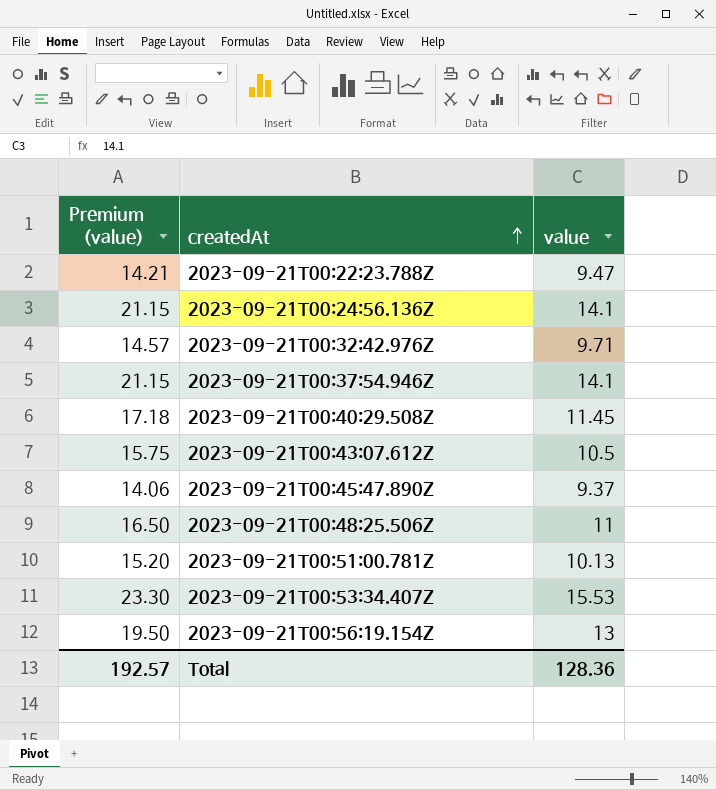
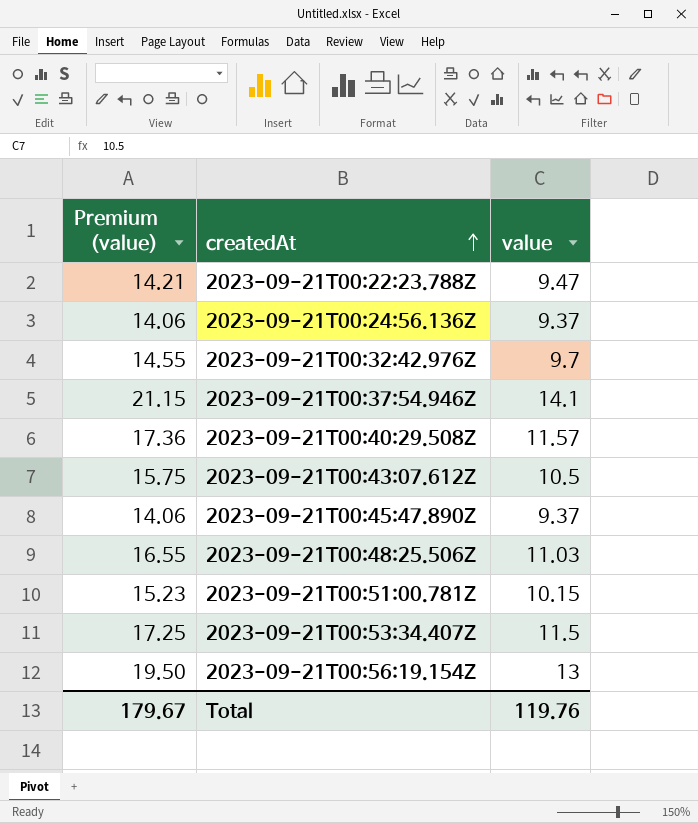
2023-09-21T00:24:56.136Z | Premium (value): 21.15 -> 14.06
2023-09-21T00:24:56.136Z | value: 14.1 -> 9.37
2023-09-21T00:32:42.976Z | Premium (value): 14.57 -> 14.55
2023-09-21T00:32:42.976Z | value: 9.71 -> 9.7
2023-09-21T00:40:29.508Z | Premium (value): 17.18 -> 17.36
2023-09-21T00:40:29.508Z | value: 11.45 -> 11.57
2023-09-21T00:48:25.506Z | Premium (value): 16.50 -> 16.55
2023-09-21T00:48:25.506Z | value: 11 -> 11.03
2023-09-21T00:51:00.781Z | Premium (value): 15.20 -> 15.23
2023-09-21T00:51:00.781Z | value: 10.13 -> 10.15
2023-09-21T00:53:34.407Z | Premium (value): 23.30 -> 17.25
2023-09-21T00:53:34.407Z | value: 15.53 -> 11.5
Total | Premium (value): 192.57 -> 179.67
Total | value: 128.36 -> 119.76

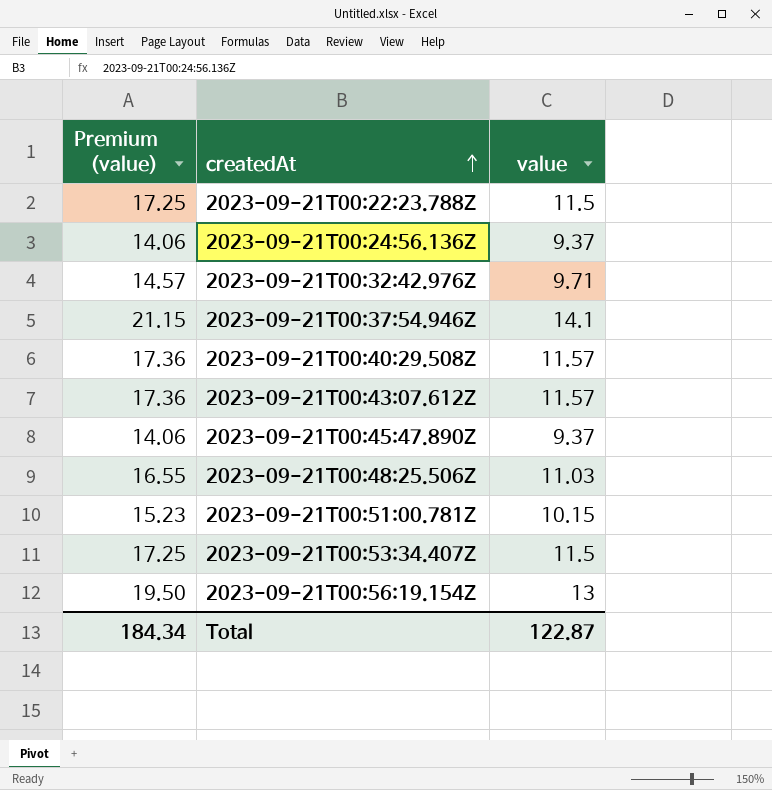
2023-09-21T00:22:23.788Z | Premium (value): 14.21 -> 17.25
2023-09-21T00:22:23.788Z | value: 9.47 -> 11.5
2023-09-21T00:32:42.976Z | Premium (value): 14.55 -> 14.57
2023-09-21T00:32:42.976Z | value: 9.7 -> 9.71
2023-09-21T00:43:07.612Z | Premium (value): 15.75 -> 17.36
2023-09-21T00:43:07.612Z | value: 10.5 -> 11.57
Total | Premium (value): 179.67 -> 184.34
Total | value: 119.76 -> 122.87

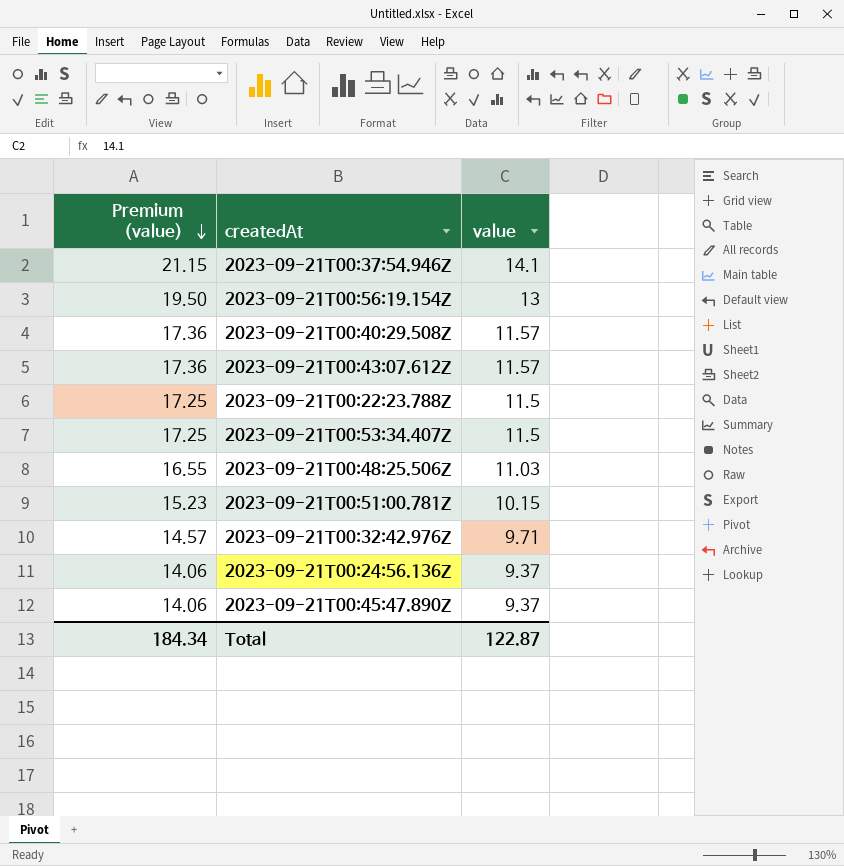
row order: createdAt ascending -> Premium (value) descending

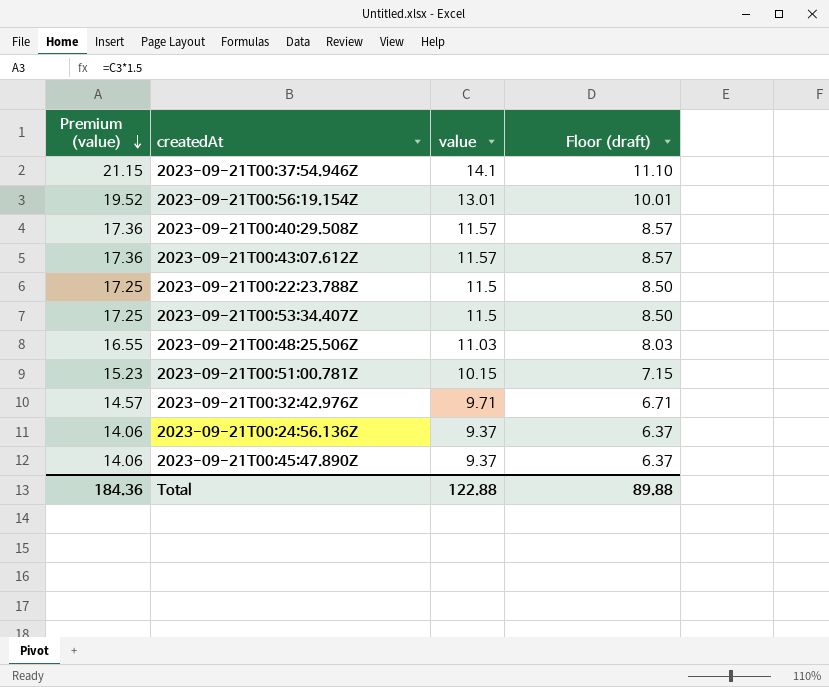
column Floor (draft) | formula: none -> [value] - 3
2023-09-21T00:56:19.154Z | Premium (value): 19.50 -> 19.52
2023-09-21T00:56:19.154Z | value: 13 -> 13.01
Total | Premium (value): 184.34 -> 184.36
Total | value: 122.87 -> 122.88

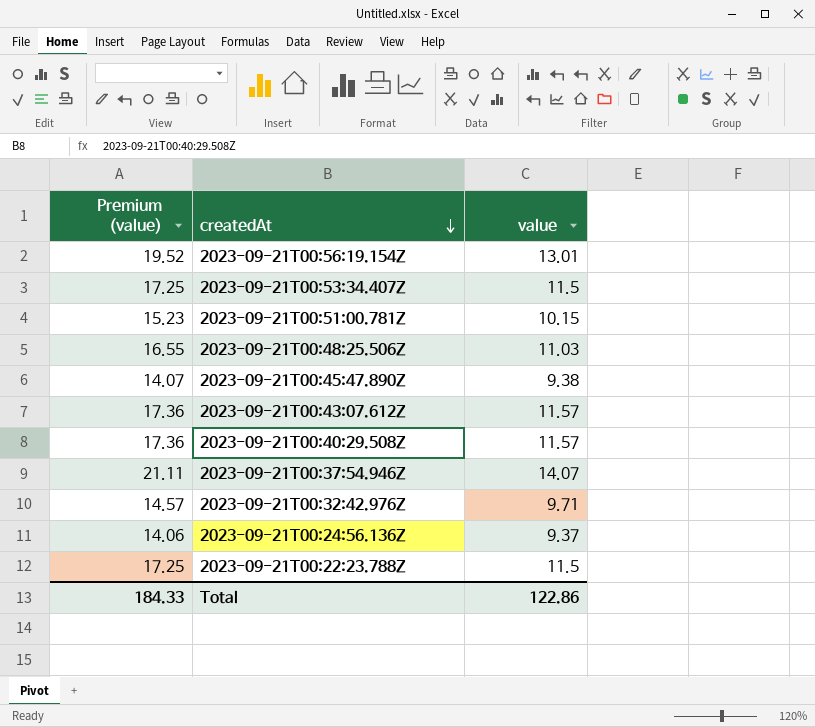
row order: Premium (value) descending -> createdAt descending
column Floor (draft) | formula: [value] - 3 -> none
2023-09-21T00:45:47.890Z | Premium (value): 14.06 -> 14.07
2023-09-21T00:45:47.890Z | value: 9.37 -> 9.38
2023-09-21T00:37:54.946Z | Premium (value): 21.15 -> 21.11
2023-09-21T00:37:54.946Z | value: 14.1 -> 14.07
Total | Premium (value): 184.36 -> 184.33
Total | value: 122.88 -> 122.86

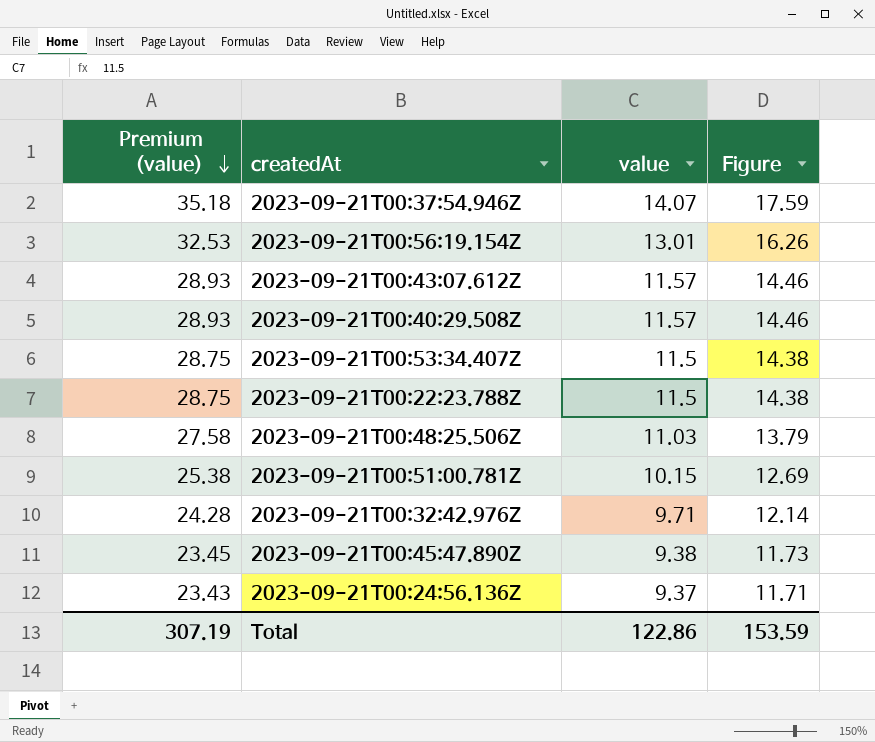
row order: createdAt descending -> Premium (value) descending
column Premium (value) | formula: [value] * 1.5 -> [value] * 2.5
column Figure | formula: none -> [value] * 1.25
Total | Premium (value): 184.33 -> 307.19

